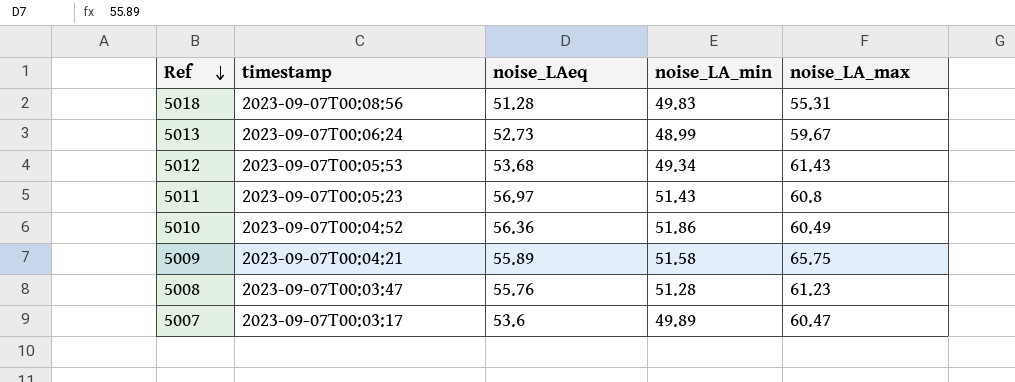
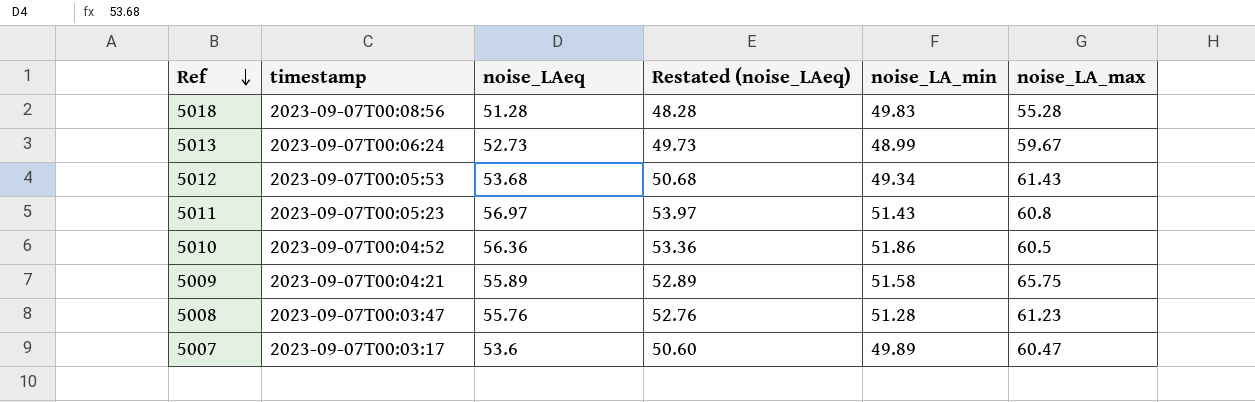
column Restated (noise_LAeq) | formula: none -> [noise_LAeq] - 3
5018 | noise_LA_max: 55.31 -> 55.28
5010 | noise_LA_max: 60.49 -> 60.5

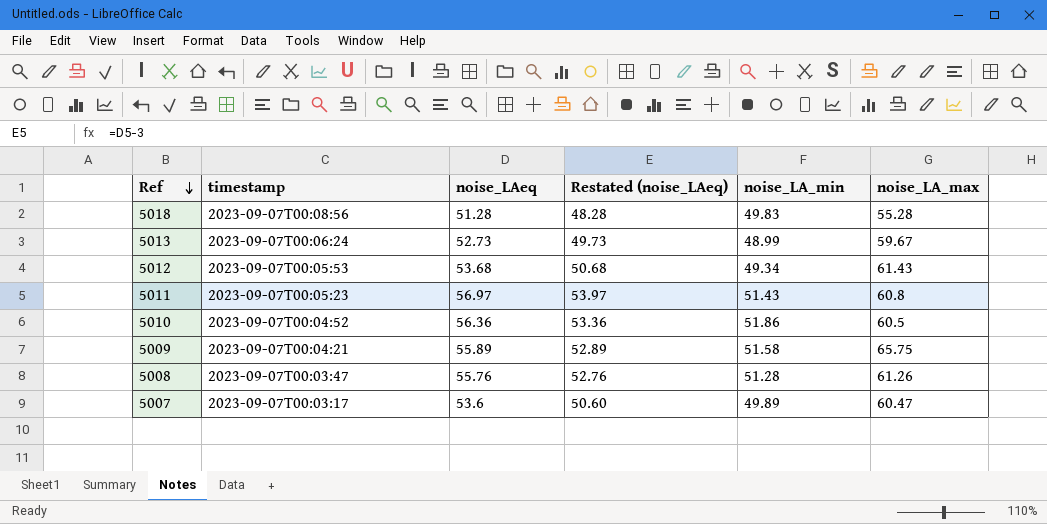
5008 | noise_LA_max: 61.23 -> 61.26

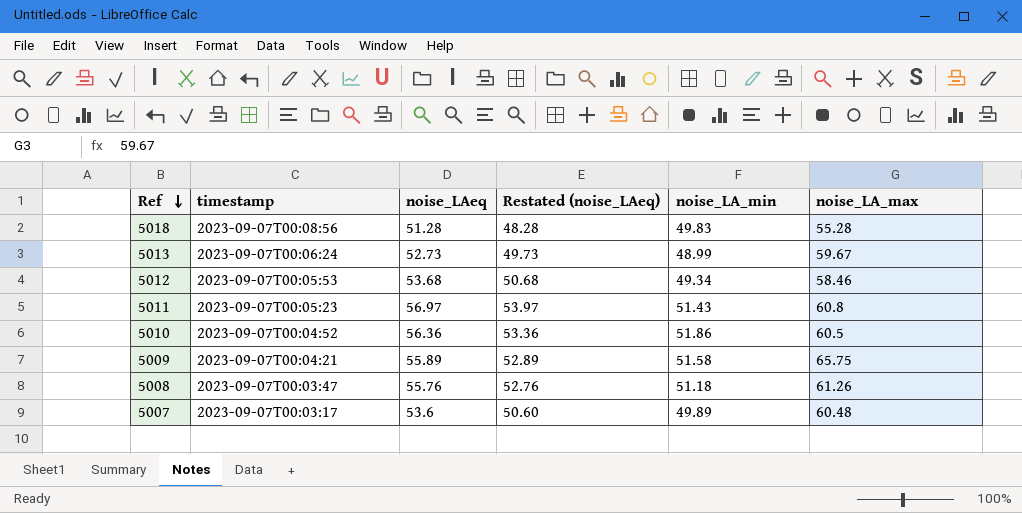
5012 | noise_LA_max: 61.43 -> 58.46
5008 | noise_LA_min: 51.28 -> 51.18
5007 | noise_LA_max: 60.47 -> 60.48

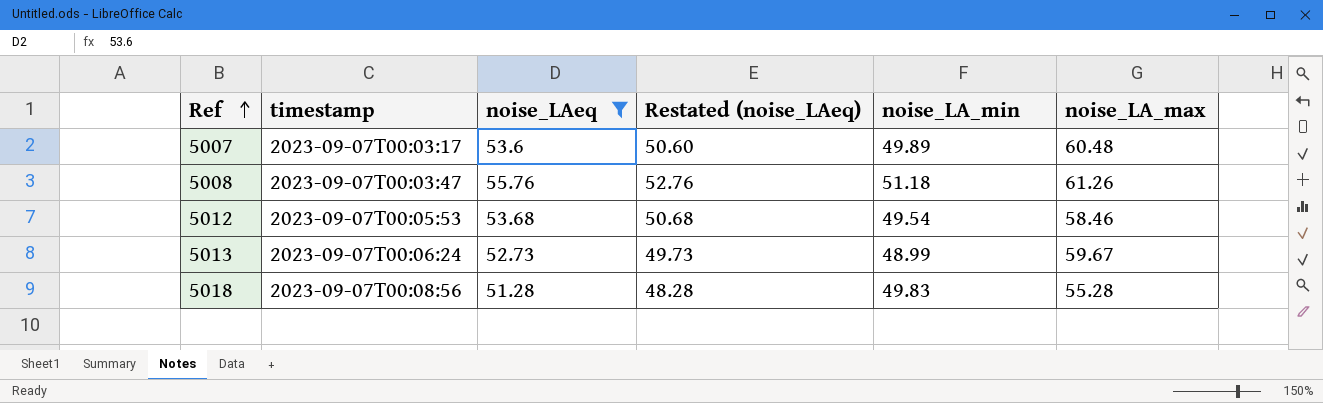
filter: none -> noise_LAeq <= 55.76
row order: Ref descending -> Ref ascending
5012 | noise_LA_min: 49.34 -> 49.54

